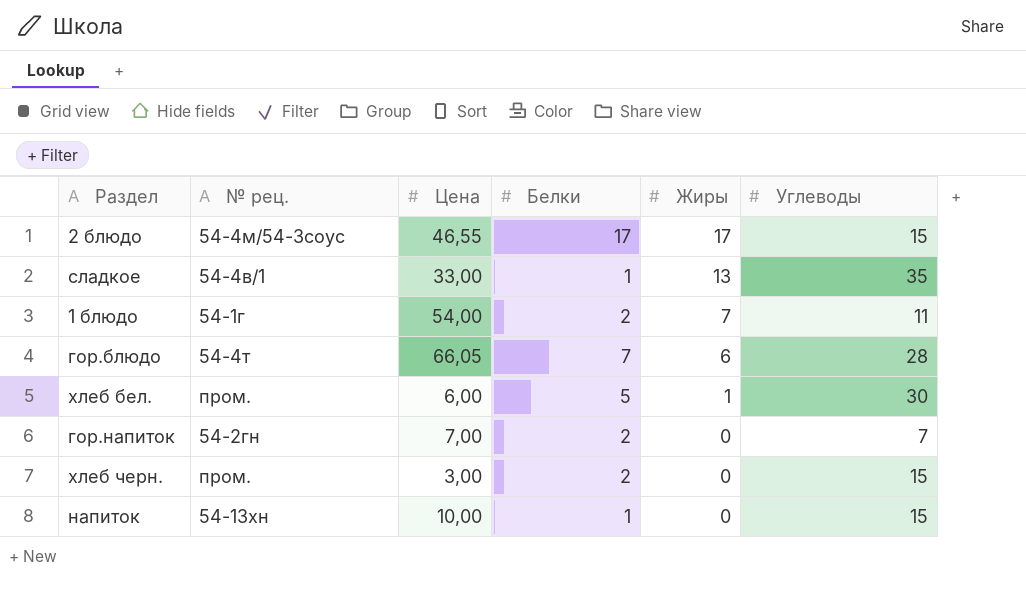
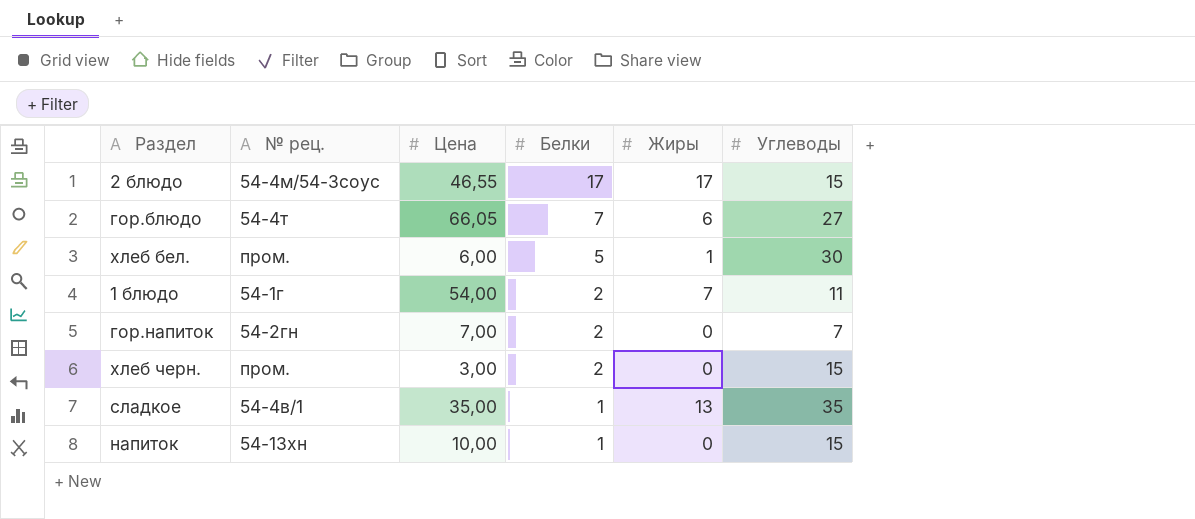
row order: Жиры descending -> Белки descending
гор.блюдо | Углеводы: 28 -> 27
сладкое | Цена: 33,00 -> 35,00

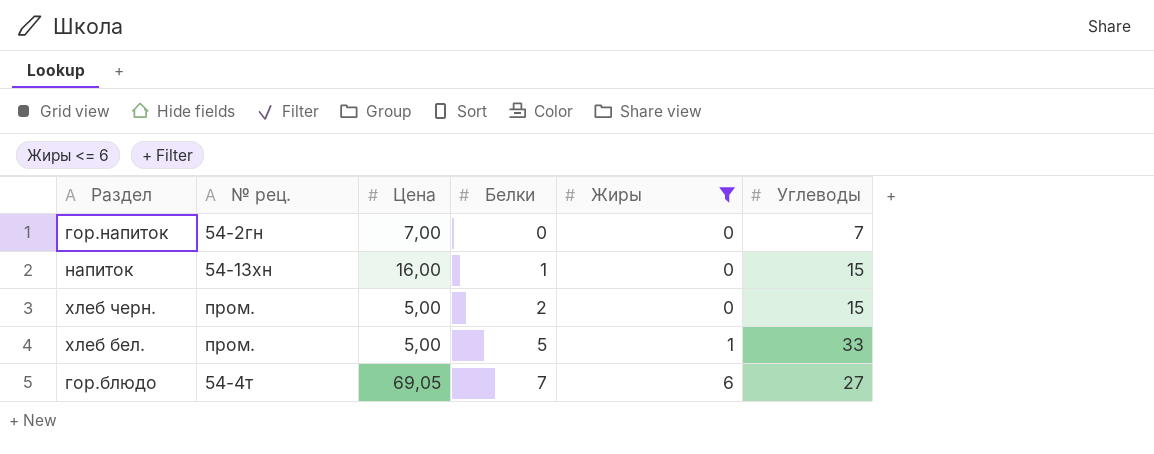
filter: none -> Жиры <= 6
row order: Белки descending -> Белки ascending
гор.напиток | Белки: 2 -> 0
напиток | Цена: 10,00 -> 16,00
хлеб черн. | Цена: 3,00 -> 5,00
хлеб бел. | Цена: 6,00 -> 5,00
хлеб бел. | Углеводы: 30 -> 33
гор.блюдо | Цена: 66,05 -> 69,05

